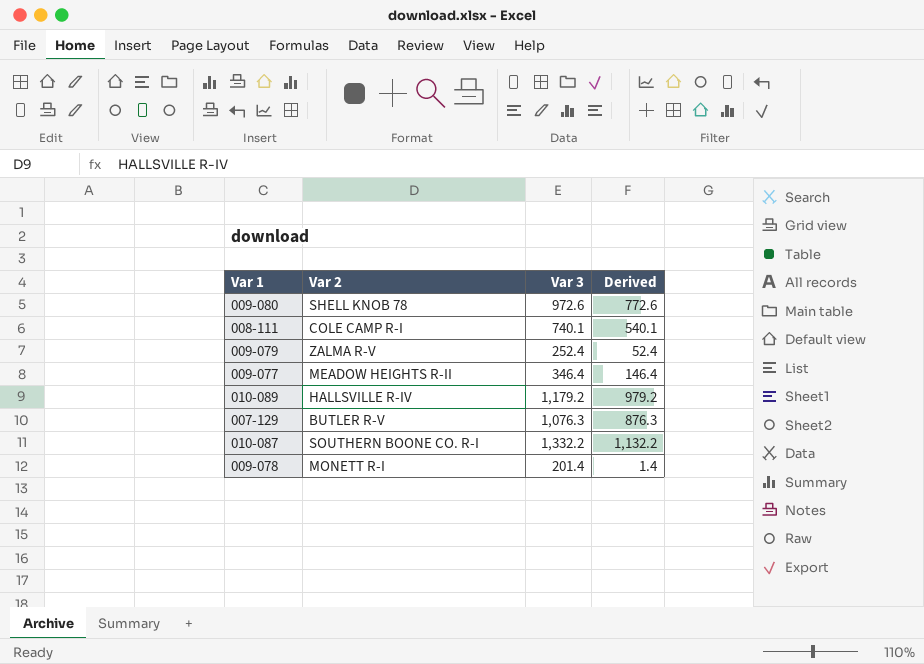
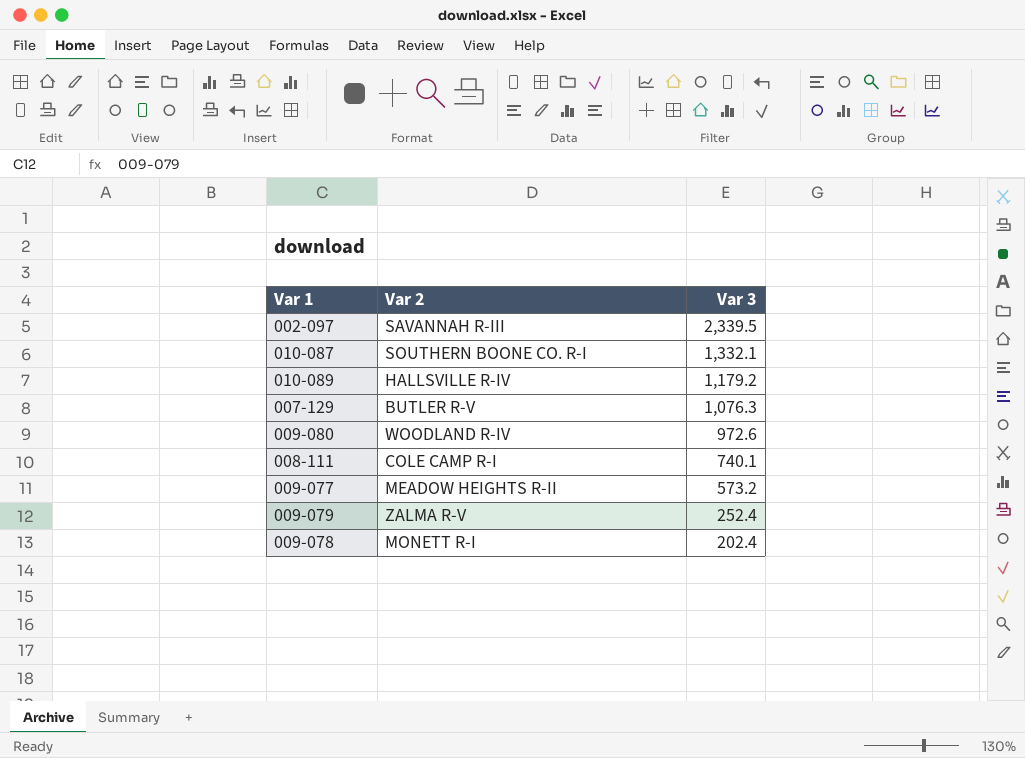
row order: none -> Var 3 descending
column Derived | formula: [Var 3] - 200 -> none
row 002-097: none -> SAVANNAH R-III | 2,339.5
010-087 | Var 3: 1,332.2 -> 1,332.1
009-080 | Var 2: SHELL KNOB 78 -> WOODLAND R-IV
009-077 | Var 3: 346.4 -> 573.2
009-078 | Var 3: 201.4 -> 202.4

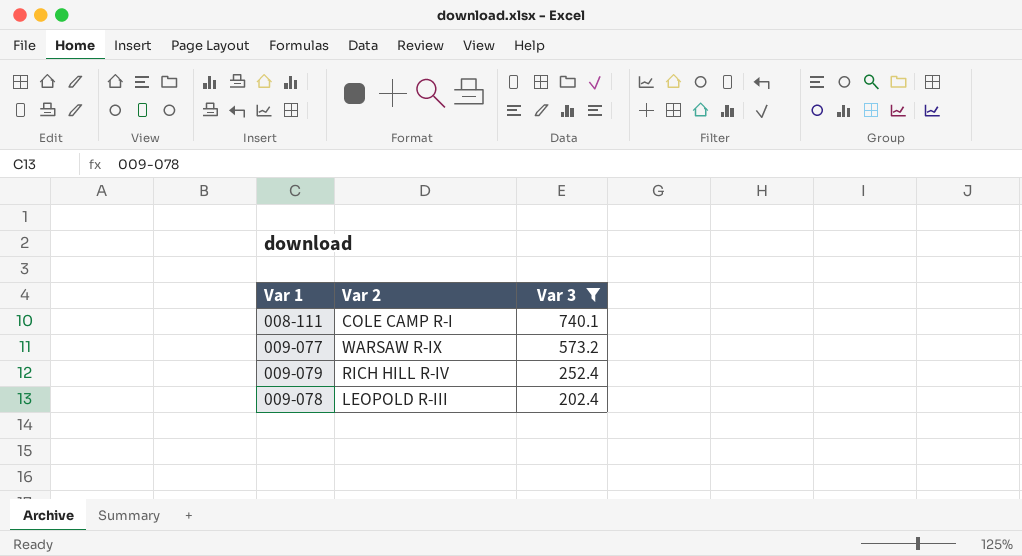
filter: none -> Var 3 <= 740.1
009-077 | Var 2: MEADOW HEIGHTS R-II -> WARSAW R-IX
009-079 | Var 2: ZALMA R-V -> RICH HILL R-IV
009-078 | Var 2: MONETT R-I -> LEOPOLD R-III

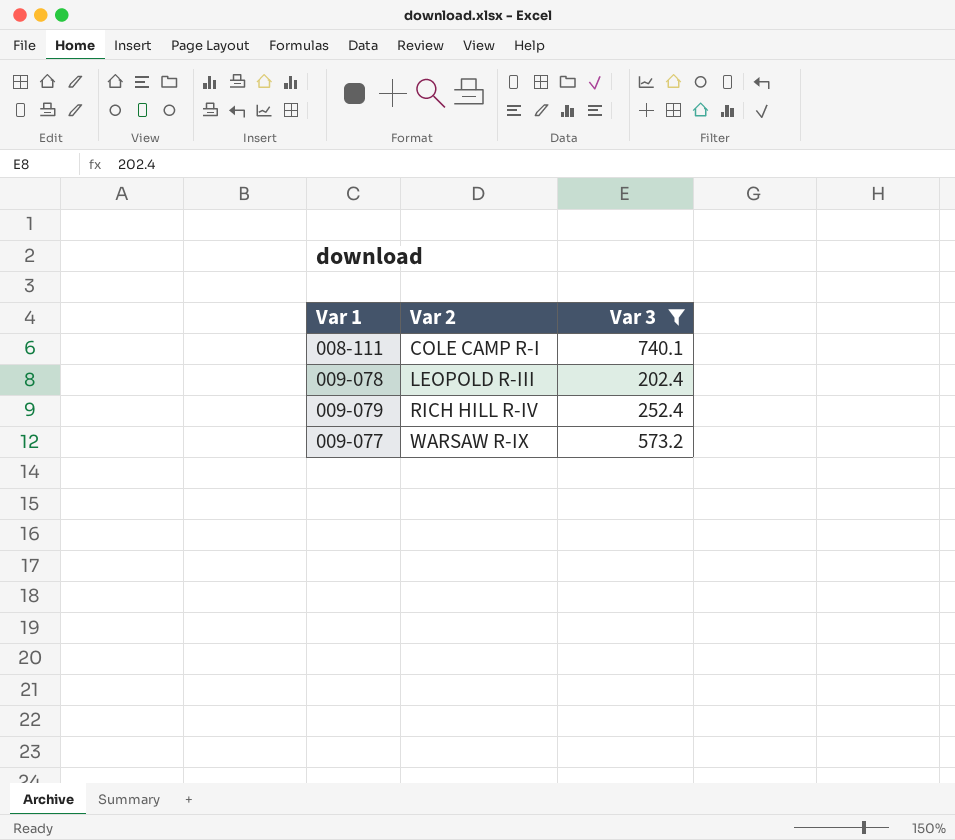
row order: Var 3 descending -> Var 2 ascending

